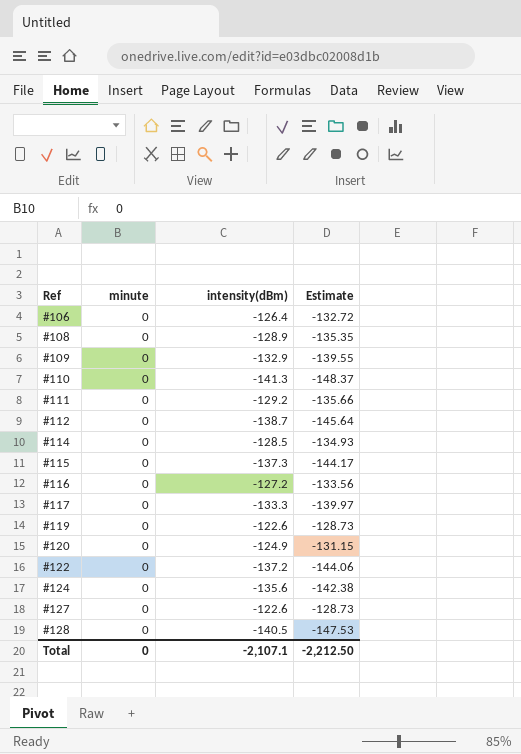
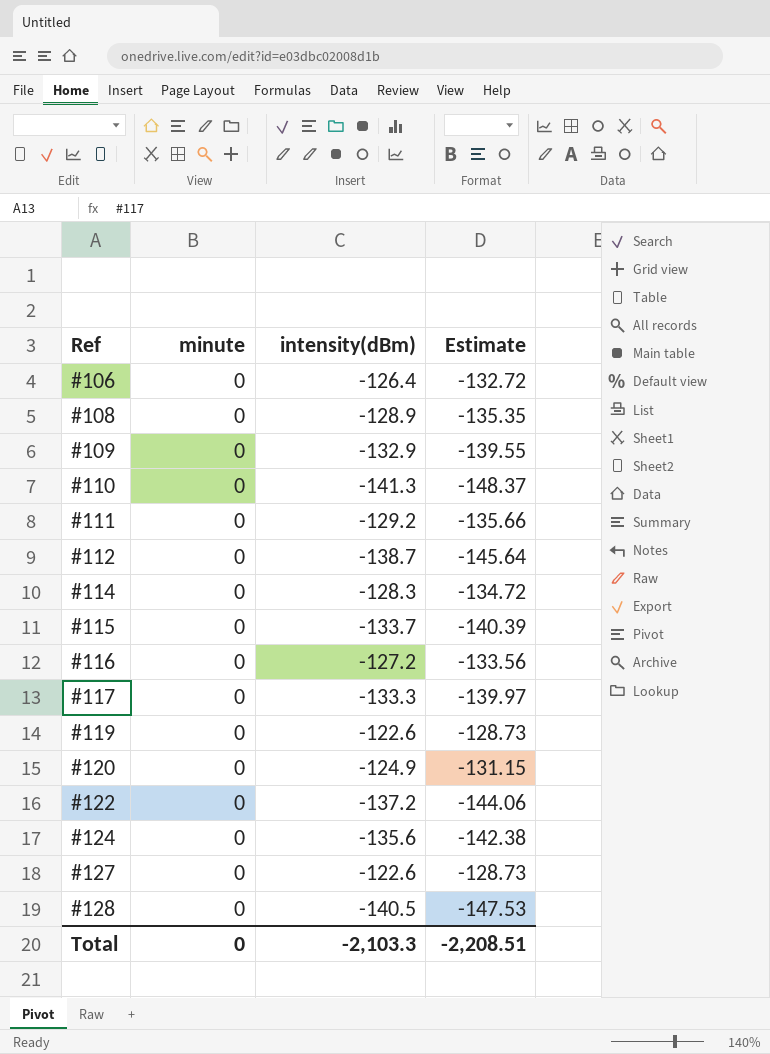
#114 | intensity(dBm): -128.5 -> -128.3
#114 | Estimate: -134.93 -> -134.72
#115 | intensity(dBm): -137.3 -> -133.7
#115 | Estimate: -144.17 -> -140.39
Total | intensity(dBm): -2,107.1 -> -2,103.3
Total | Estimate: -2,212.50 -> -2,208.51

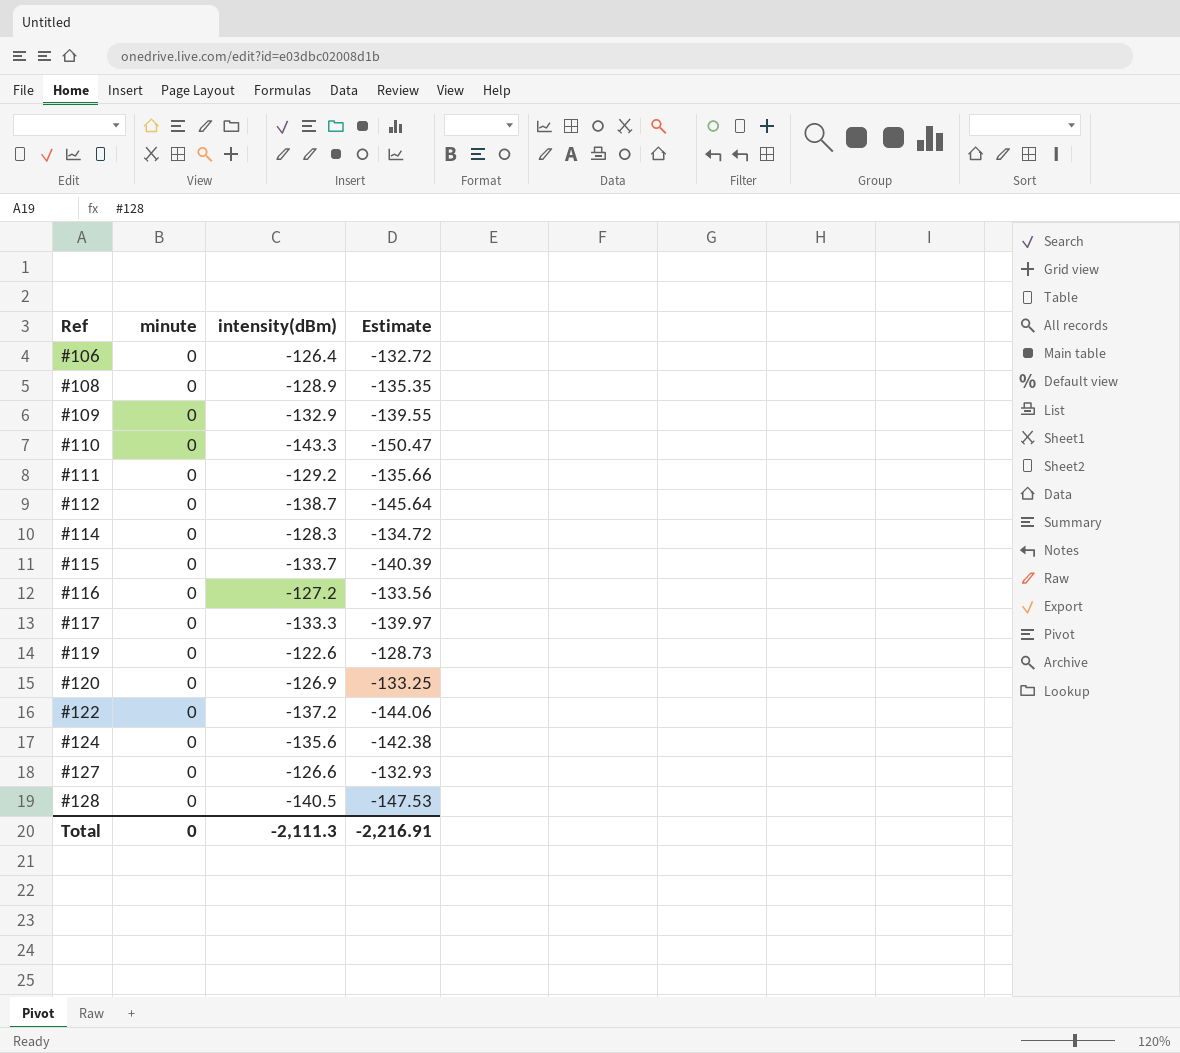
#110 | intensity(dBm): -141.3 -> -143.3
#110 | Estimate: -148.37 -> -150.47
#120 | intensity(dBm): -124.9 -> -126.9
#120 | Estimate: -131.15 -> -133.25
#127 | intensity(dBm): -122.6 -> -126.6
#127 | Estimate: -128.73 -> -132.93
Total | intensity(dBm): -2,103.3 -> -2,111.3
Total | Estimate: -2,208.51 -> -2,216.91

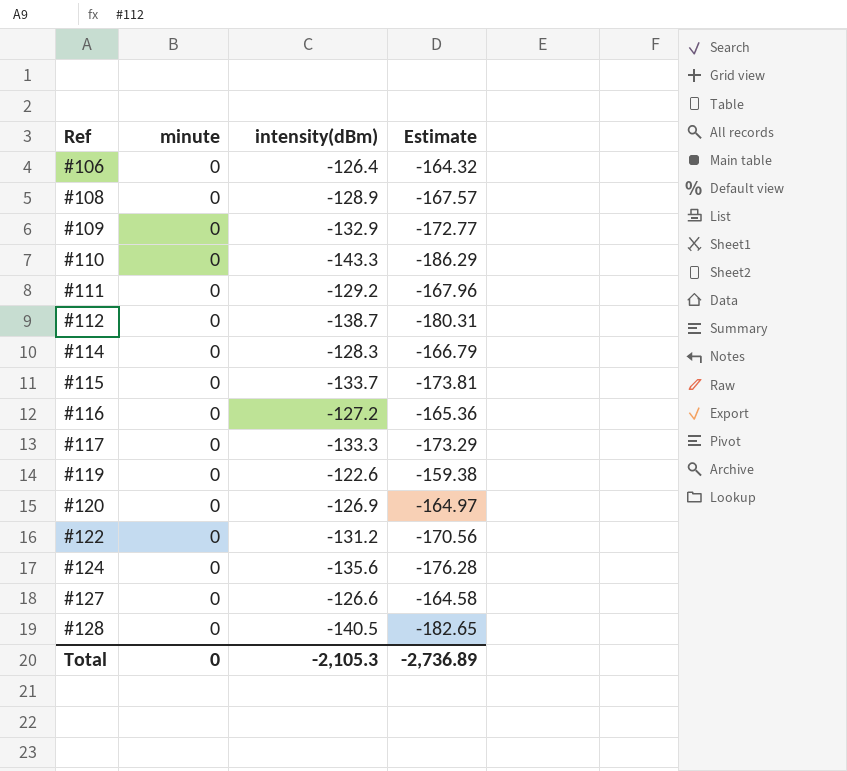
column Estimate | formula: [intensity(dBm)] * 1.05 -> [intensity(dBm)] * 1.3
#122 | intensity(dBm): -137.2 -> -131.2
Total | intensity(dBm): -2,111.3 -> -2,105.3
Total | Estimate: -2,216.91 -> -2,736.89

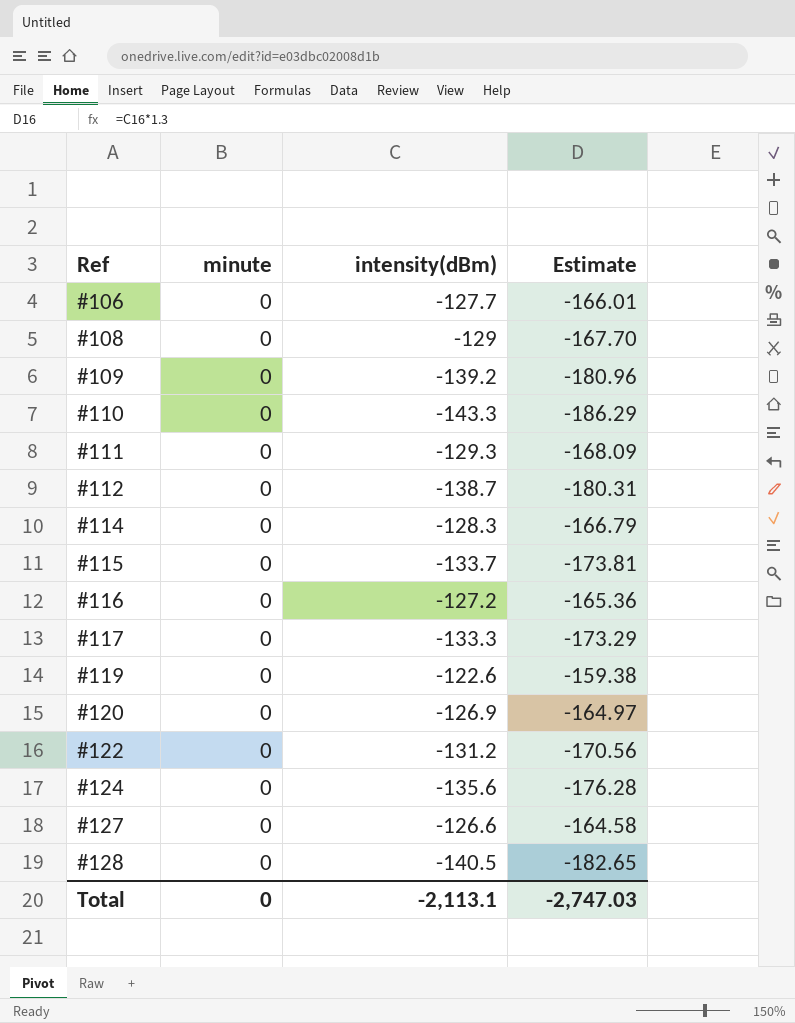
#106 | intensity(dBm): -126.4 -> -127.7
#106 | Estimate: -164.32 -> -166.01
#108 | intensity(dBm): -128.9 -> -129
#108 | Estimate: -167.57 -> -167.70
#109 | intensity(dBm): -132.9 -> -139.2
#109 | Estimate: -172.77 -> -180.96
#111 | intensity(dBm): -129.2 -> -129.3
#111 | Estimate: -167.96 -> -168.09
Total | intensity(dBm): -2,105.3 -> -2,113.1
Total | Estimate: -2,736.89 -> -2,747.03

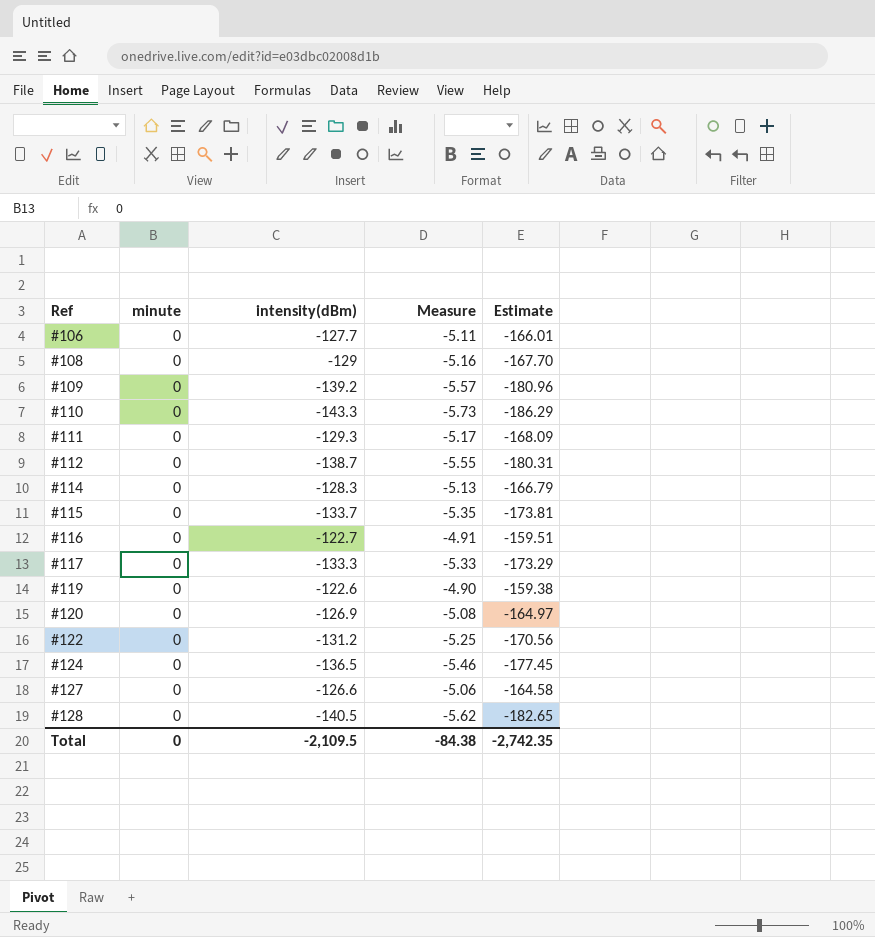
column Measure | formula: none -> [intensity(dBm)] * 0.04
#116 | intensity(dBm): -127.2 -> -122.7
#116 | Estimate: -165.36 -> -159.51
#124 | intensity(dBm): -135.6 -> -136.5
#124 | Estimate: -176.28 -> -177.45
Total | intensity(dBm): -2,113.1 -> -2,109.5
Total | Estimate: -2,747.03 -> -2,742.35

